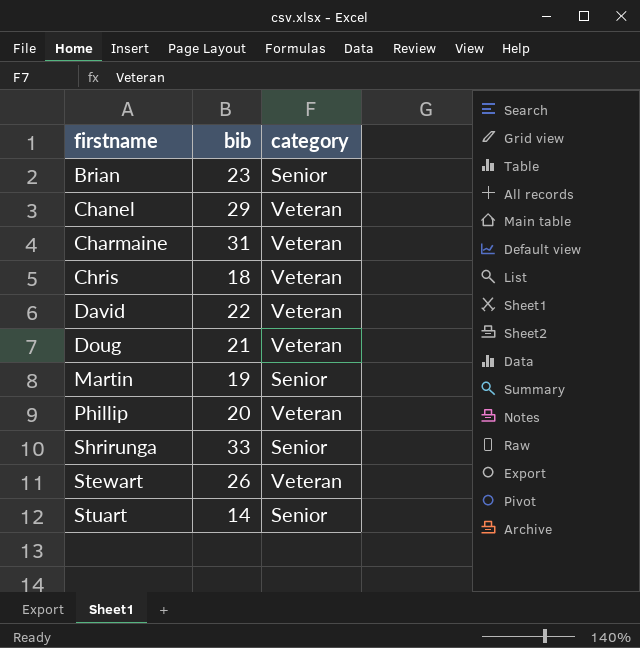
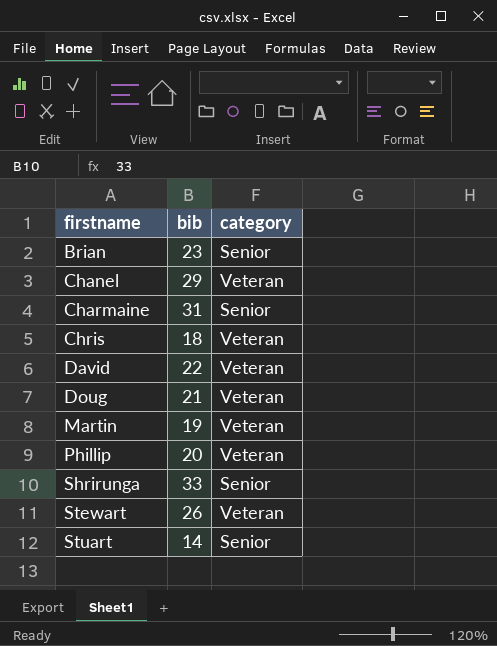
Charmaine | category: Veteran -> Senior
Martin | category: Senior -> Veteran

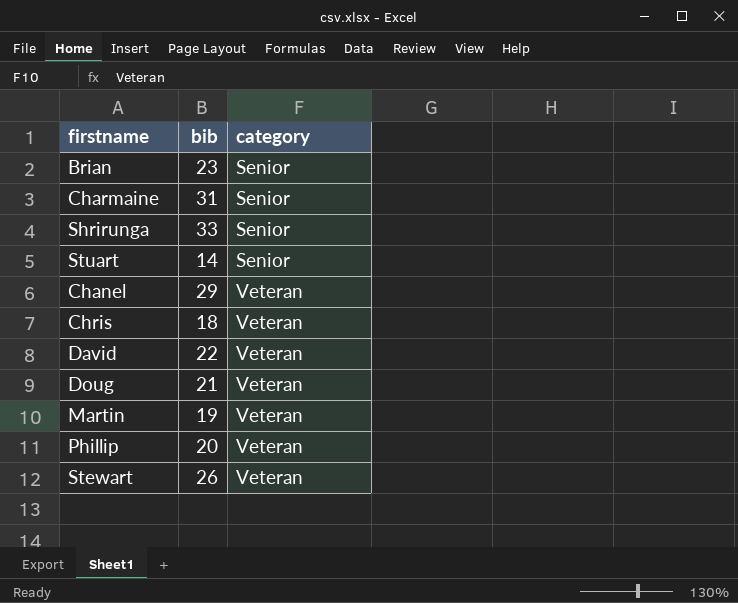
row order: firstname ascending -> category ascending

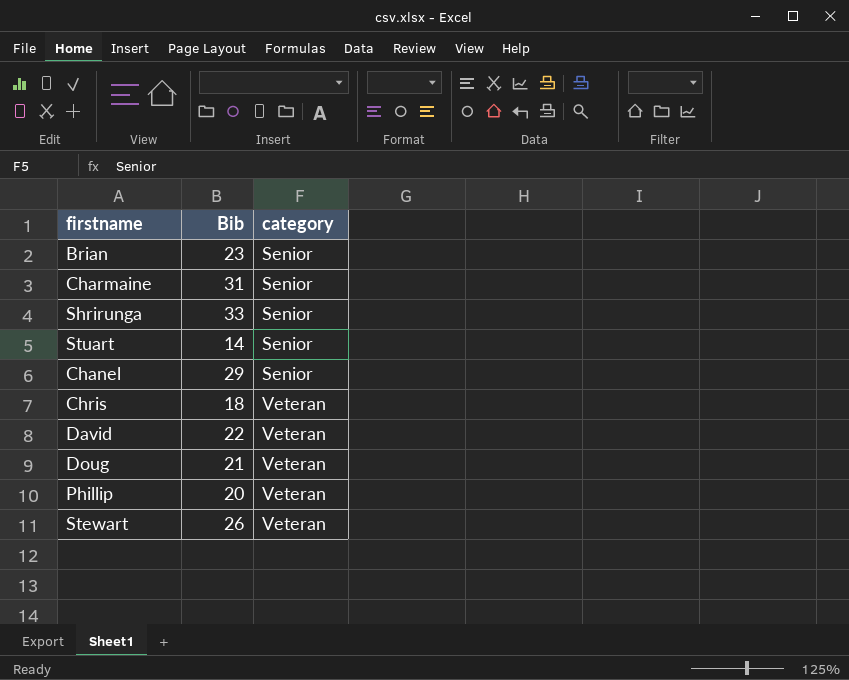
column name: bib -> Bib
row Martin: 19 | Veteran -> none
Chanel | category: Veteran -> Senior

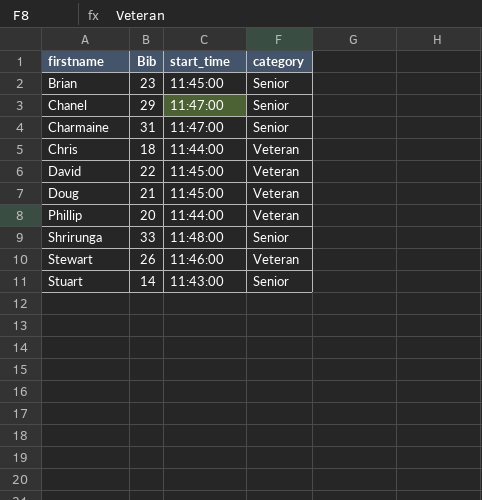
row order: category ascending -> firstname ascending
column start_time | position: none -> 3

